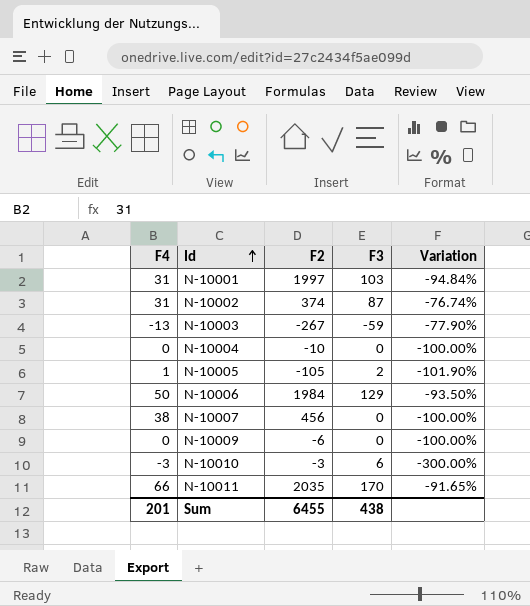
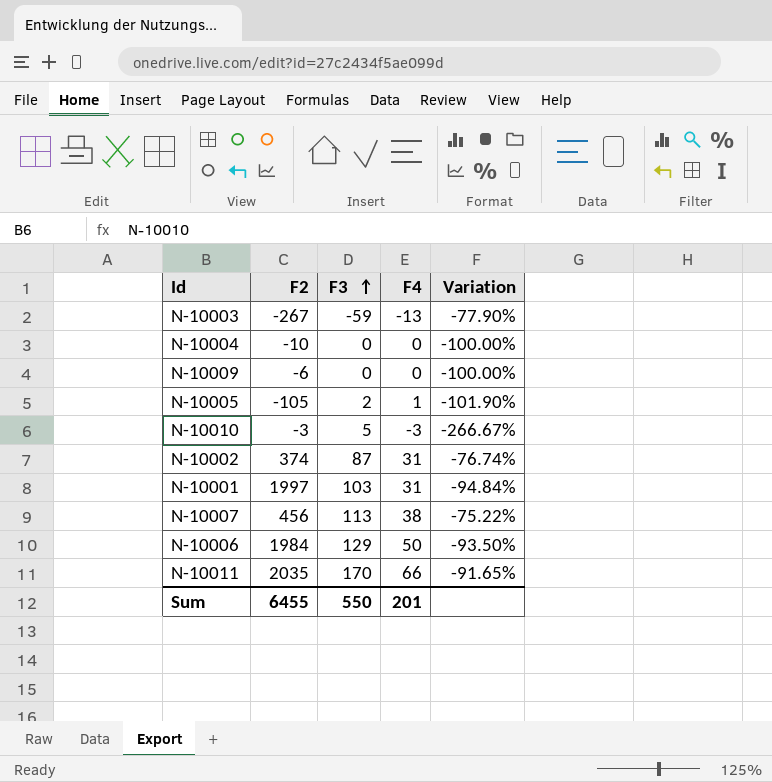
row order: Id ascending -> F3 ascending
column F4 | position: 1 -> 4
N-10010 | F3: 6 -> 5
N-10010 | Variation: -300.00% -> -266.67%
N-10007 | F3: 0 -> 113
N-10007 | Variation: -100.00% -> -75.22%
Sum | F3: 438 -> 550

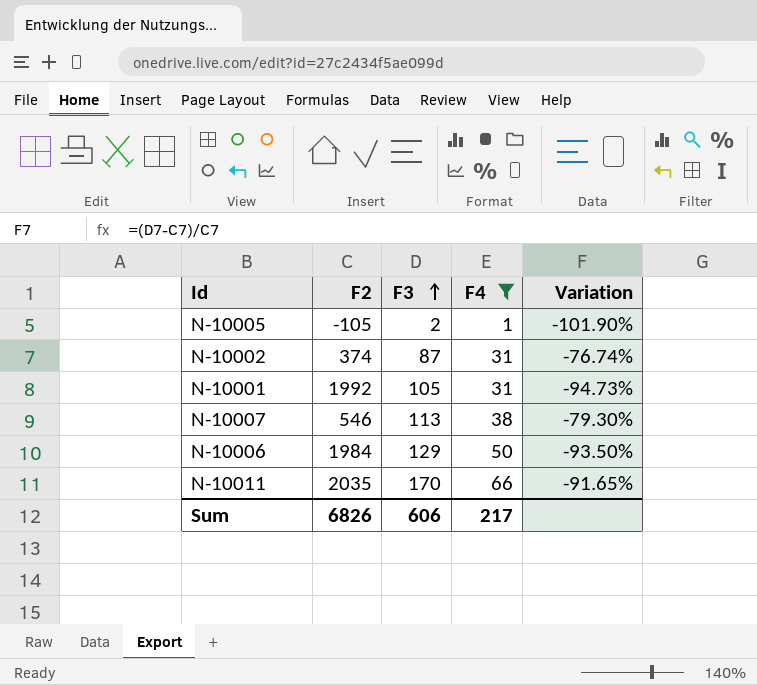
filter: none -> F4 >= 1
N-10001 | F2: 1997 -> 1992
N-10001 | F3: 103 -> 105
N-10001 | Variation: -94.84% -> -94.73%
N-10007 | F2: 456 -> 546
N-10007 | Variation: -75.22% -> -79.30%
Sum | F2: 6455 -> 6826
Sum | F3: 550 -> 606
Sum | F4: 201 -> 217

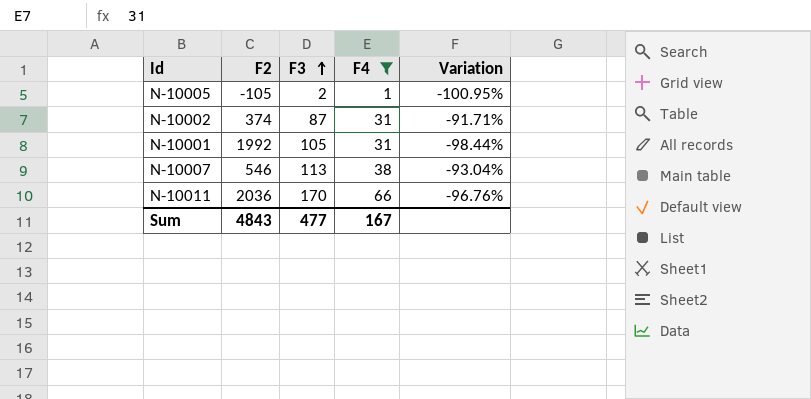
column Variation | formula: ([F3] - [F2]) / [F2] -> ([F4] - [F2]) / [F2]
row N-10006: 1984 | 129 | 50 | -93.50% -> none
N-10011 | F2: 2035 -> 2036
Sum | F2: 6826 -> 4843
Sum | F3: 606 -> 477
Sum | F4: 217 -> 167

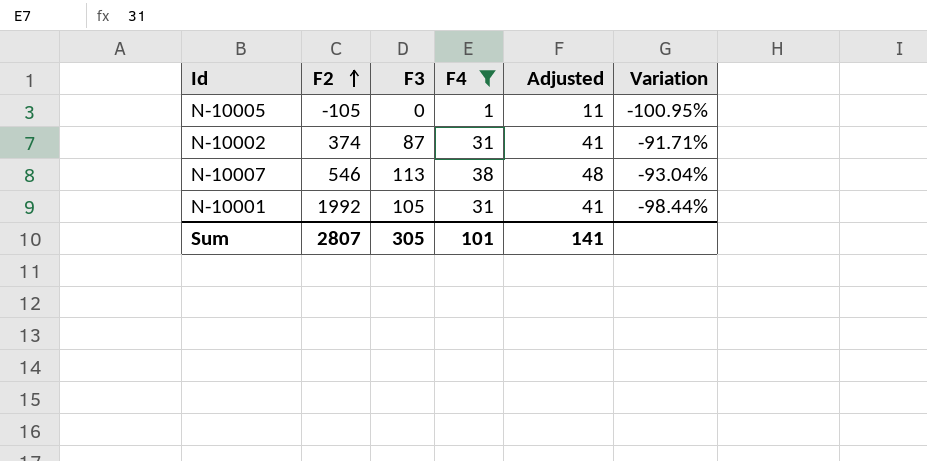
row order: F3 ascending -> F2 ascending
column Adjusted | formula: none -> [F4] + 10
row N-10011: 2036 | 170 | 66 | -96.76% -> none
N-10005 | F3: 2 -> 0
Sum | F2: 4843 -> 2807
Sum | F3: 477 -> 305
Sum | F4: 167 -> 101

